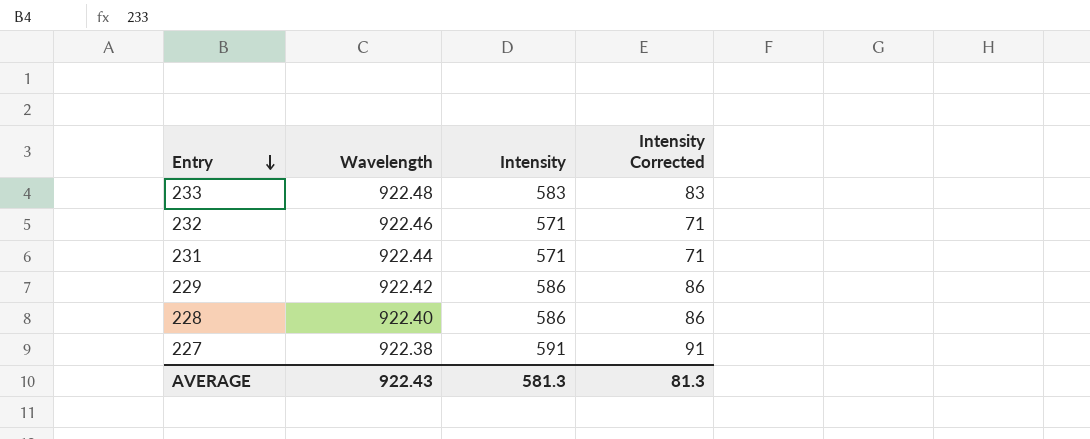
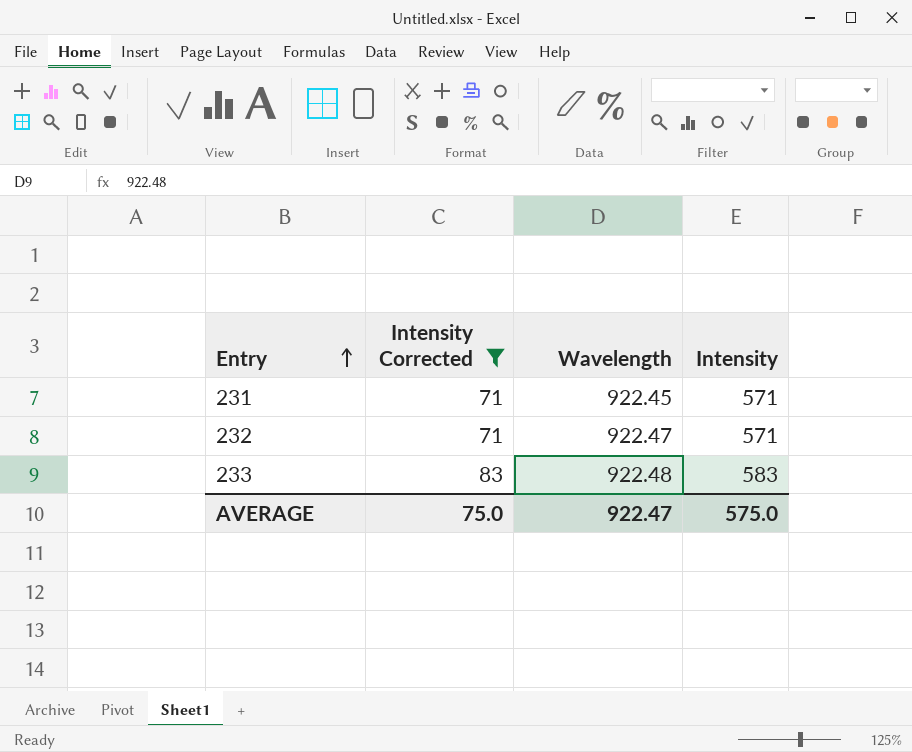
filter: none -> Intensity Corrected <= 83
row order: Entry descending -> Entry ascending
column Intensity Corrected | position: 4 -> 2
231 | Wavelength: 922.44 -> 922.45
232 | Wavelength: 922.46 -> 922.47
AVERAGE | Intensity Corrected: 81.3 -> 75.0
AVERAGE | Wavelength: 922.43 -> 922.47
AVERAGE | Intensity: 581.3 -> 575.0

